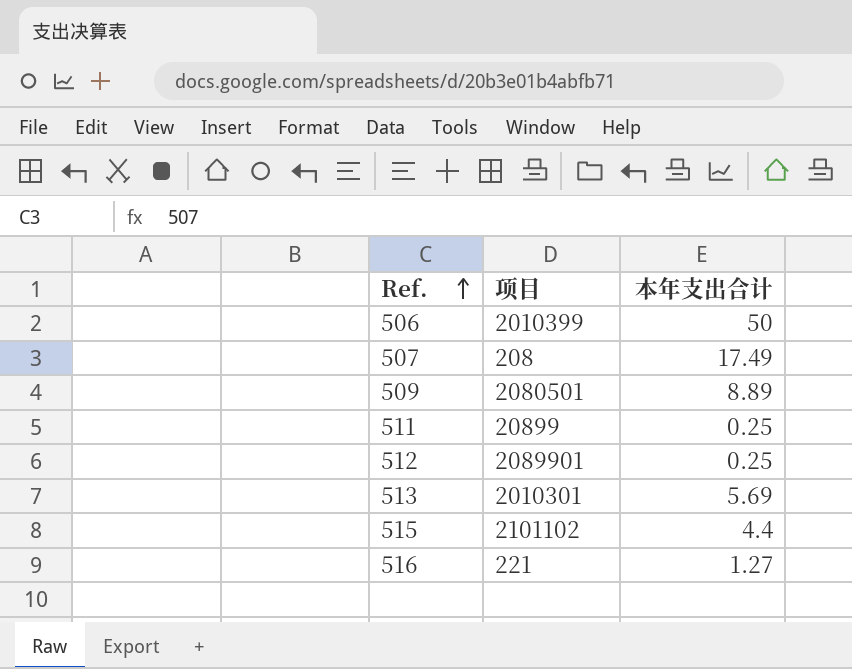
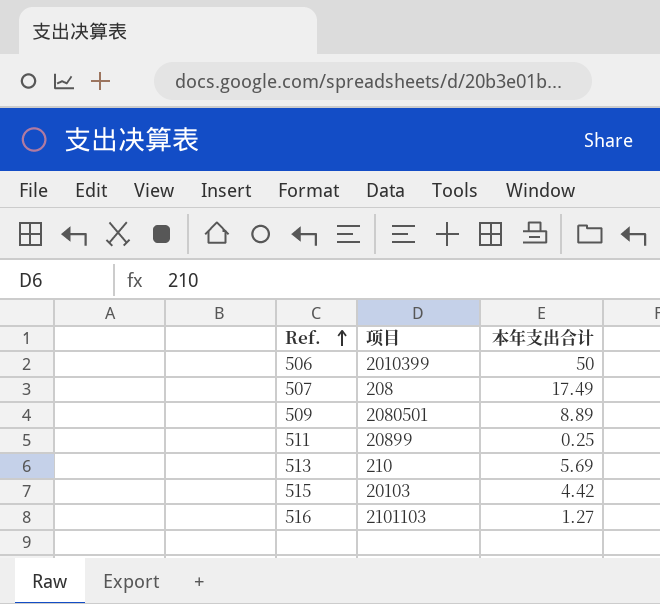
row 512: 2089901 | 0.25 -> none
513 | 项目: 2010301 -> 210
515 | 项目: 2101102 -> 20103
515 | 本年支出合计: 4.4 -> 4.42
516 | 项目: 221 -> 2101103

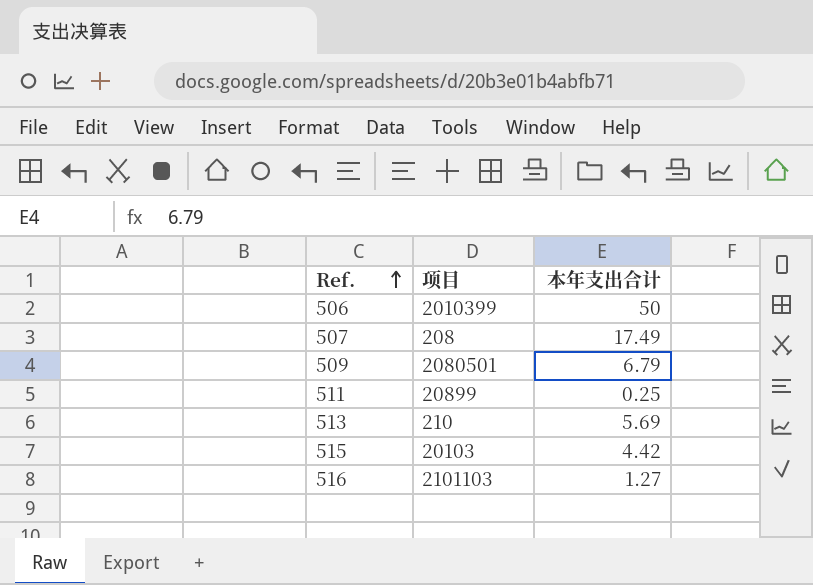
509 | 本年支出合计: 8.89 -> 6.79

